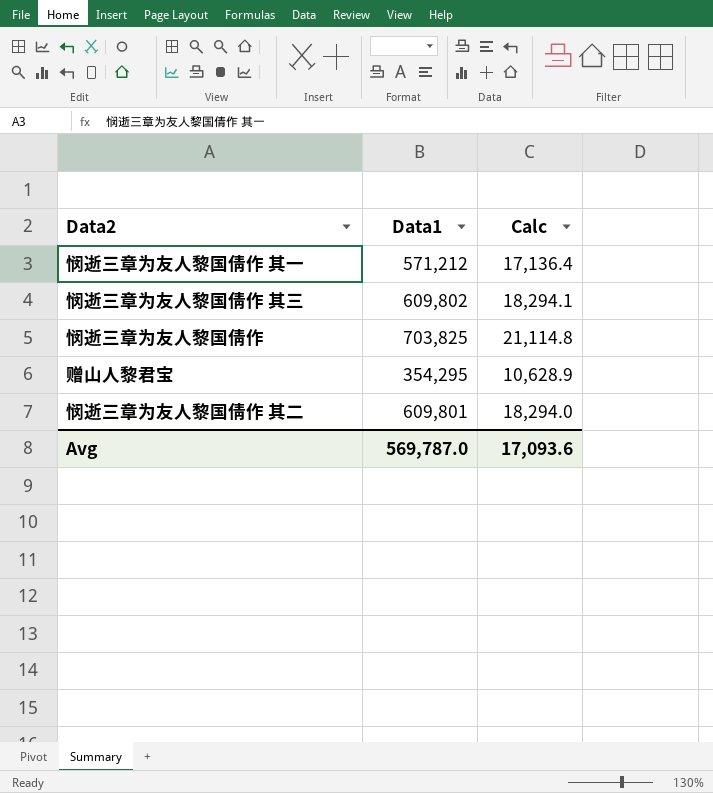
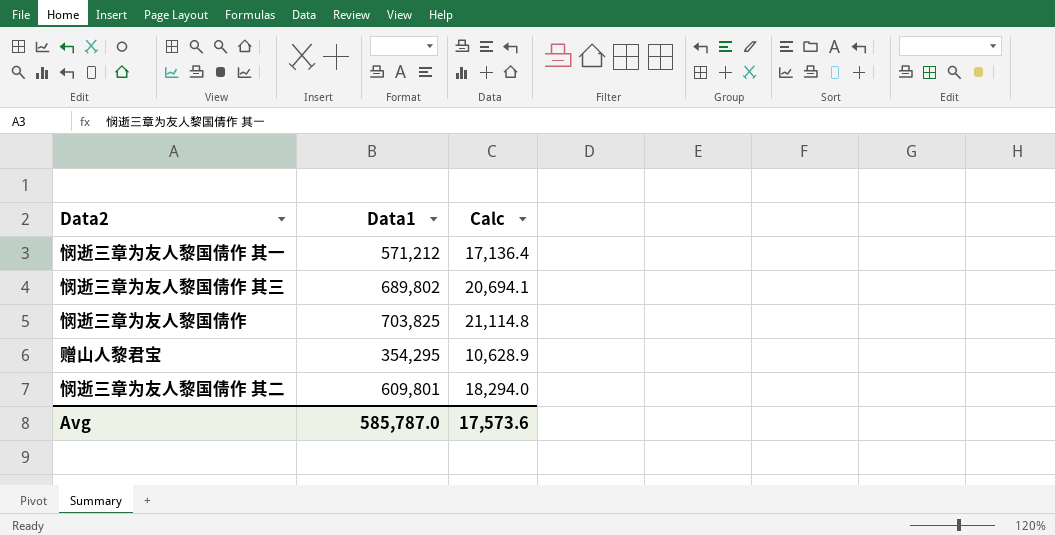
悯逝三章为友人黎国倩作 其三 | Data1: 609,802 -> 689,802
悯逝三章为友人黎国倩作 其三 | Calc: 18,294.1 -> 20,694.1
Avg | Data1: 569,787.0 -> 585,787.0
Avg | Calc: 17,093.6 -> 17,573.6

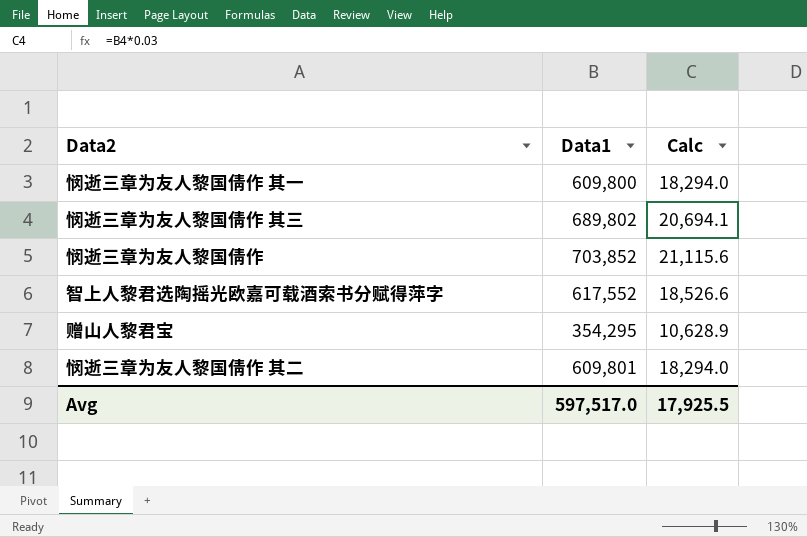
悯逝三章为友人黎国倩作 其一 | Data1: 571,212 -> 609,800
悯逝三章为友人黎国倩作 其一 | Calc: 17,136.4 -> 18,294.0
悯逝三章为友人黎国倩作 | Data1: 703,825 -> 703,852
悯逝三章为友人黎国倩作 | Calc: 21,114.8 -> 21,115.6
row 智上人黎君选陶摇光欧嘉可载酒索书分赋得萍字: none -> 617,552 | 18,526.6
Avg | Data1: 585,787.0 -> 597,517.0
Avg | Calc: 17,573.6 -> 17,925.5

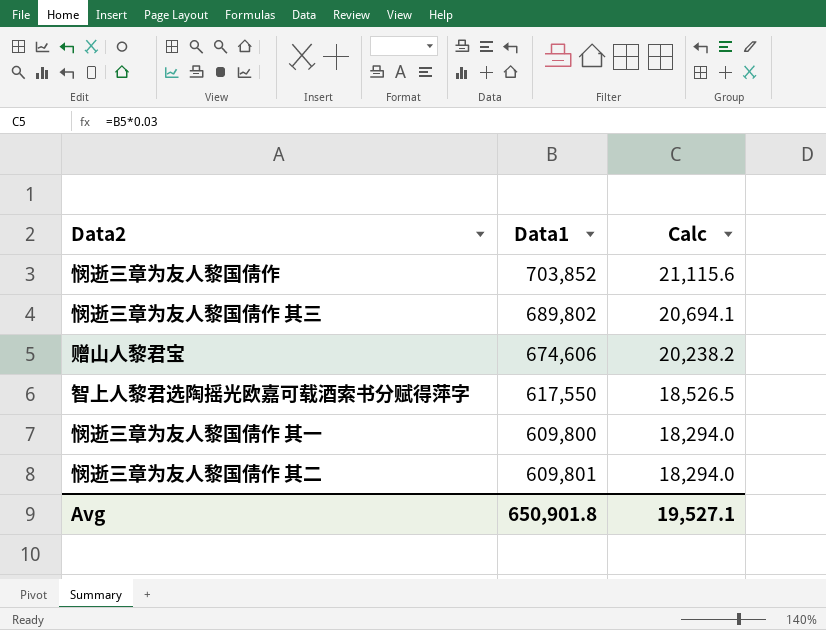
row order: none -> Calc descending
赠山人黎君宝 | Data1: 354,295 -> 674,606
赠山人黎君宝 | Calc: 10,628.9 -> 20,238.2
智上人黎君选陶摇光欧嘉可载酒索书分赋得萍字 | Data1: 617,552 -> 617,550
智上人黎君选陶摇光欧嘉可载酒索书分赋得萍字 | Calc: 18,526.6 -> 18,526.5
Avg | Data1: 597,517.0 -> 650,901.8
Avg | Calc: 17,925.5 -> 19,527.1

